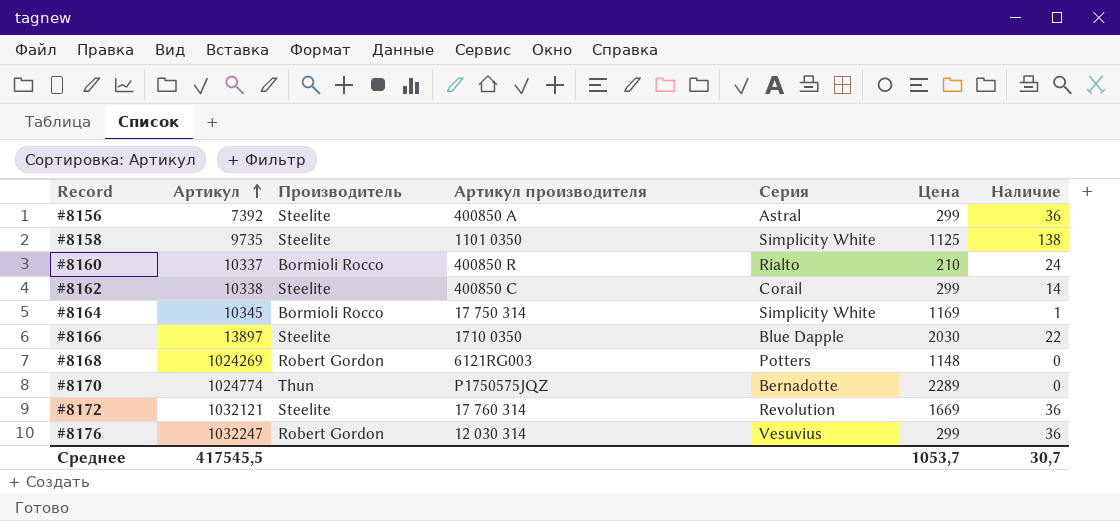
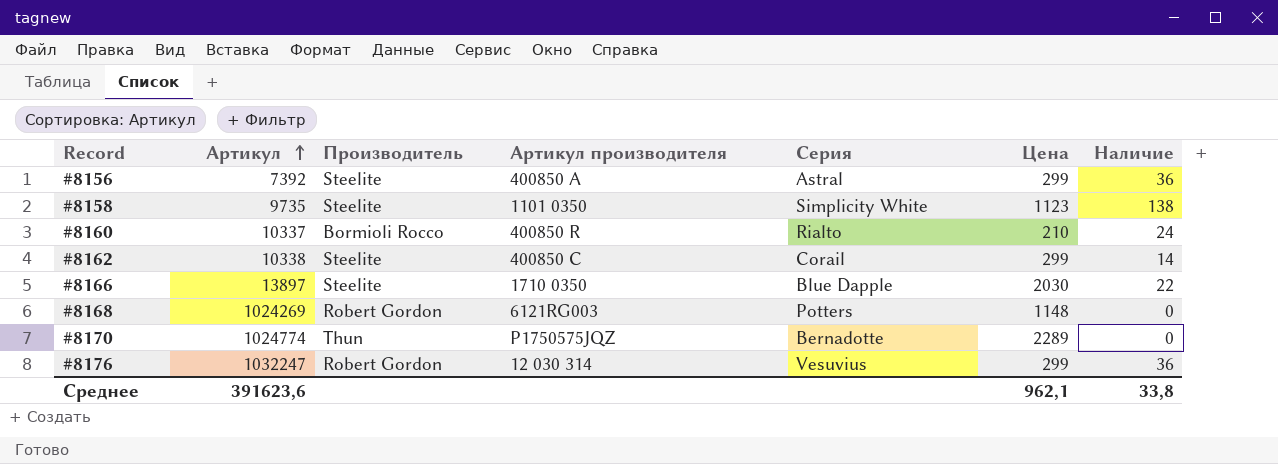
row #8164: 10345 | Bormioli Rocco | 17 750 314 | Simplicity White | 1169 | 1 -> none
row #8172: 1032121 | Steelite | 17 760 314 | Revolution | 1669 | 36 -> none
#8158 | Цена: 1125 -> 1123
Среднее | Артикул: 417545,5 -> 391623,6
Среднее | Цена: 1053,7 -> 962,1
Среднее | Наличие: 30,7 -> 33,8

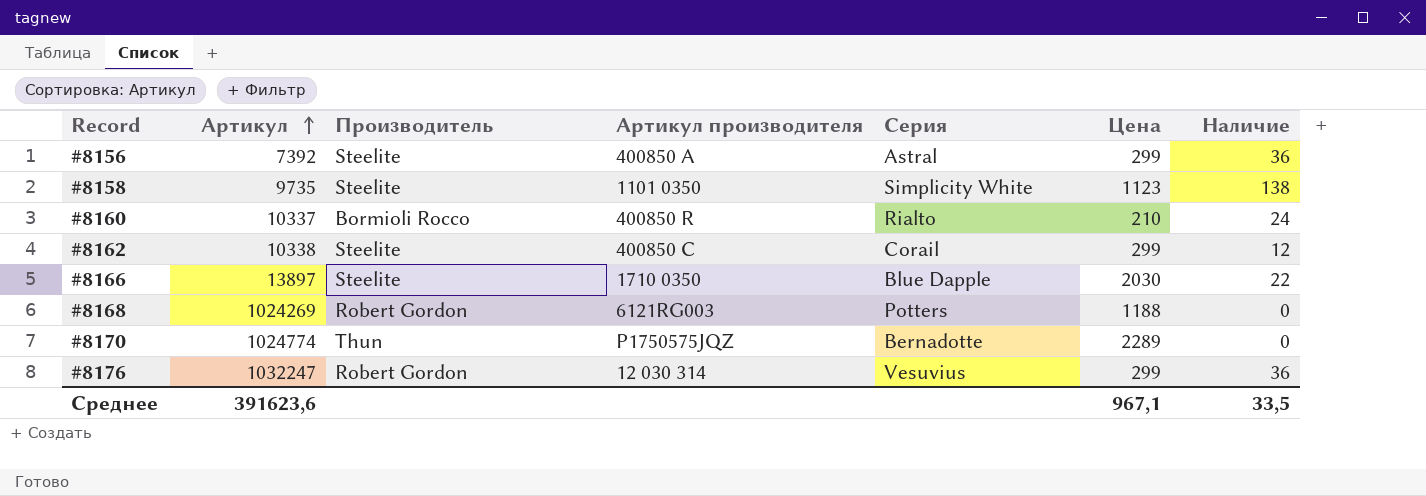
#8162 | Наличие: 14 -> 12
#8168 | Цена: 1148 -> 1188
Среднее | Цена: 962,1 -> 967,1
Среднее | Наличие: 33,8 -> 33,5

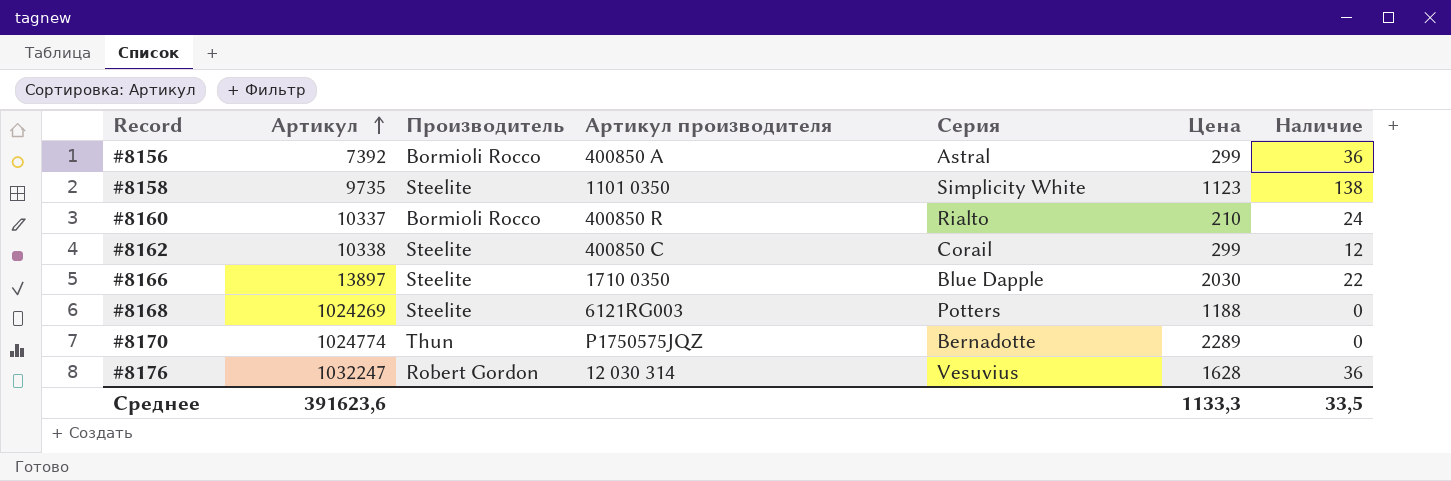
#8156 | Производитель: Steelite -> Bormioli Rocco
#8168 | Производитель: Robert Gordon -> Steelite
#8176 | Цена: 299 -> 1628
Среднее | Цена: 967,1 -> 1133,3

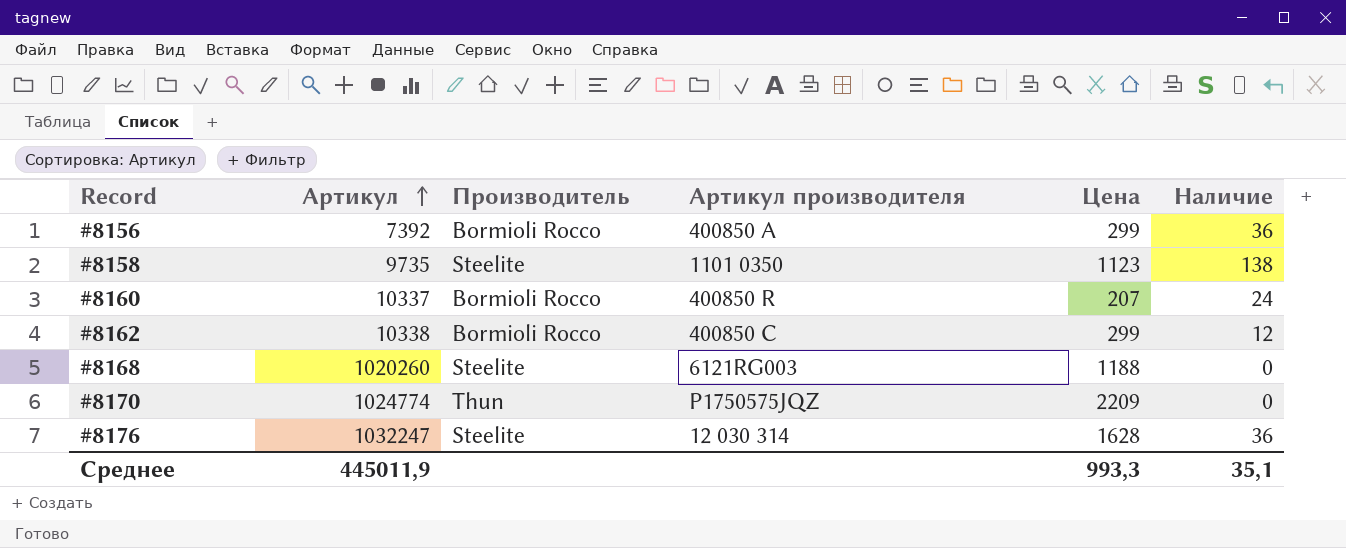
column Серия | position: 5 -> none
row #8166: 13897 | Steelite | 1710 0350 | Blue Dapple | 2030 | 22 -> none
#8160 | Цена: 210 -> 207
#8162 | Производитель: Steelite -> Bormioli Rocco
#8168 | Артикул: 1024269 -> 1020260
#8170 | Цена: 2289 -> 2209
#8176 | Производитель: Robert Gordon -> Steelite
Среднее | Артикул: 391623,6 -> 445011,9
Среднее | Цена: 1133,3 -> 993,3
Среднее | Наличие: 33,5 -> 35,1

